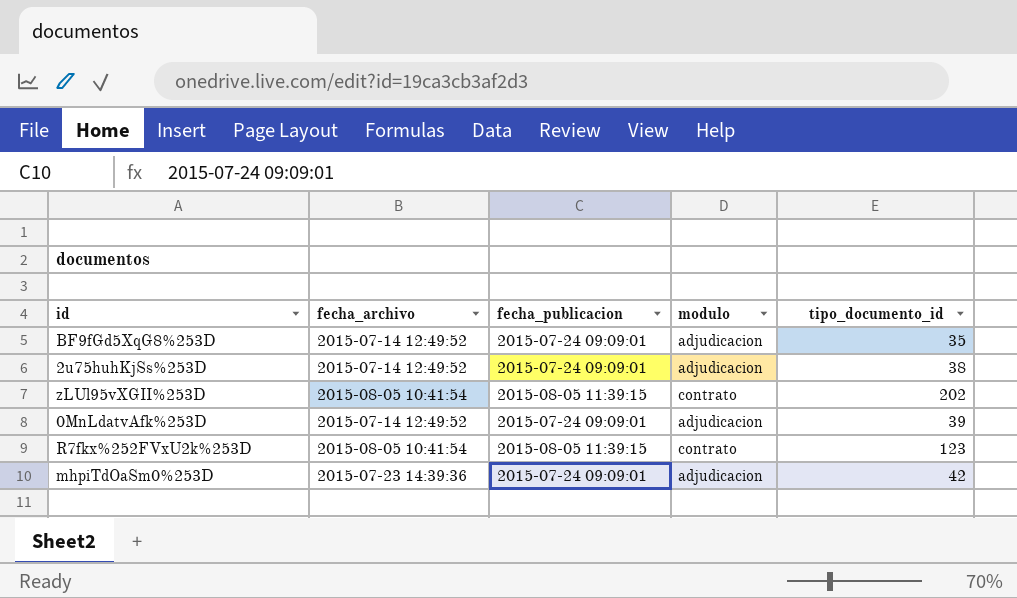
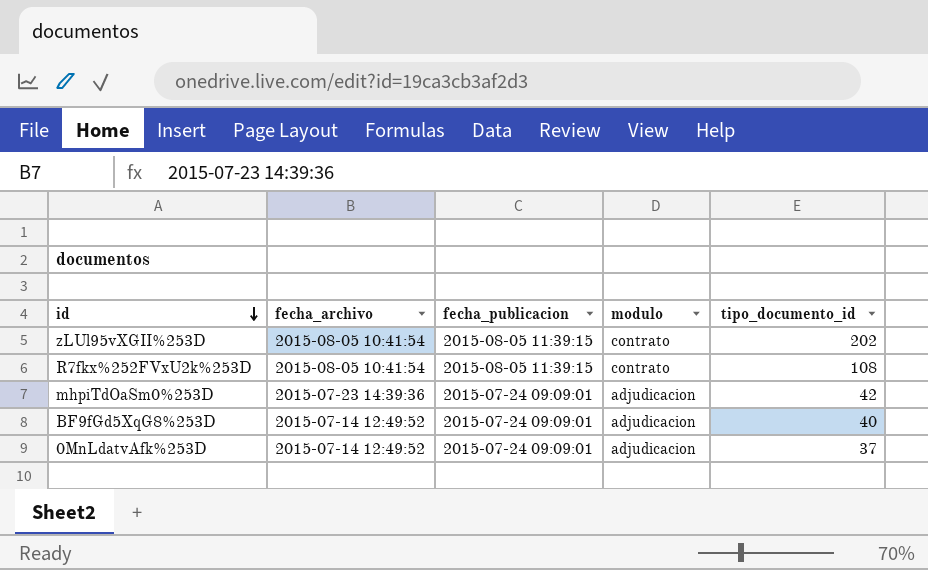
row order: none -> id descending
row 2u75huhKjSs%253D: 2015-07-14 12:49:52 | 2015-07-24 09:09:01 | adjudicacion | 38 -> none
R7fkx%252FVxU2k%253D | tipo_documento_id: 123 -> 108
BF9fGd5XqG8%253D | tipo_documento_id: 35 -> 40
0MnLdatvAfk%253D | tipo_documento_id: 39 -> 37

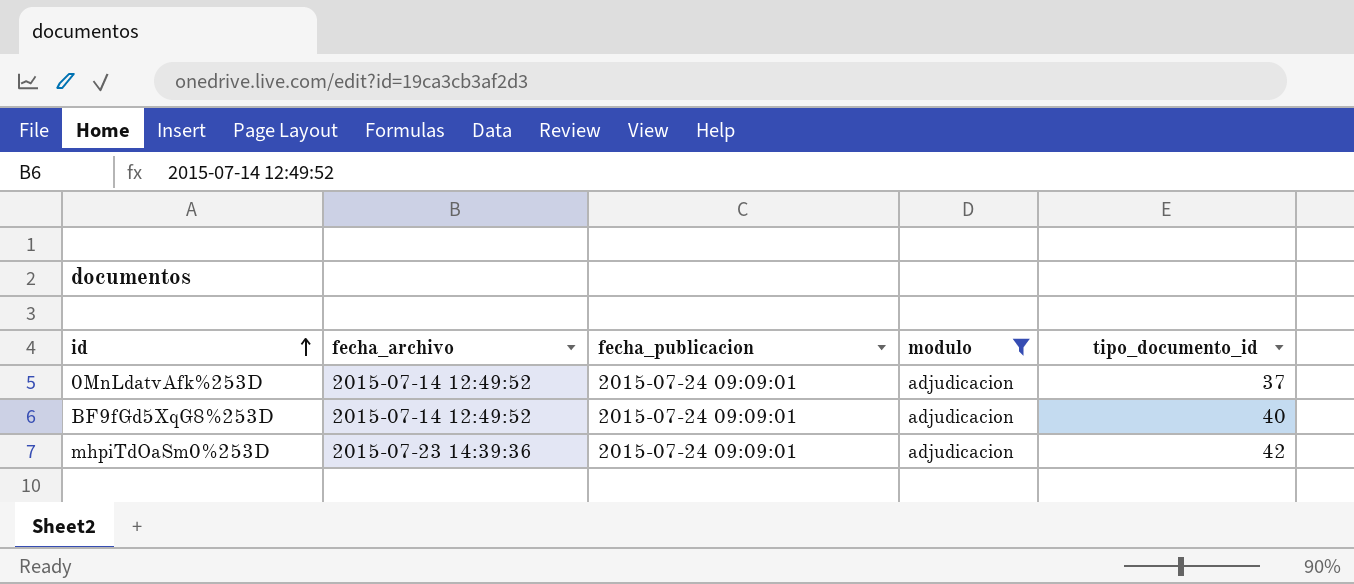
filter: none -> modulo = adjudicacion
row order: id descending -> id ascending

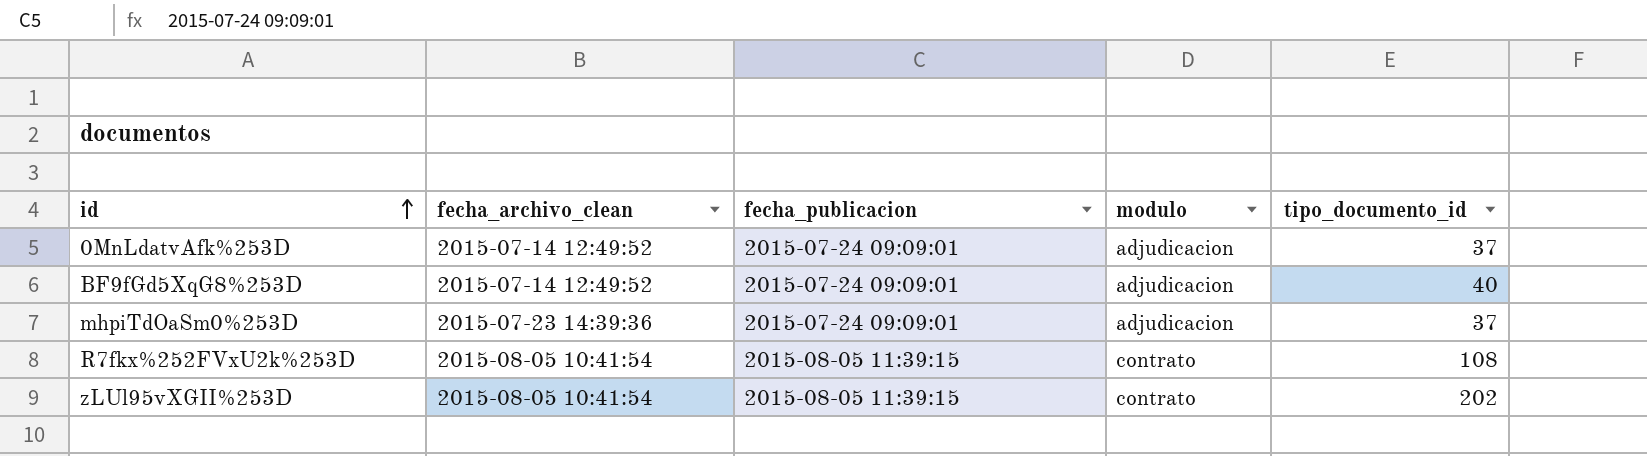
filter: modulo = adjudicacion -> none
column name: fecha_archivo -> fecha_archivo_clean
mhpiTdOaSm0%253D | tipo_documento_id: 42 -> 37

